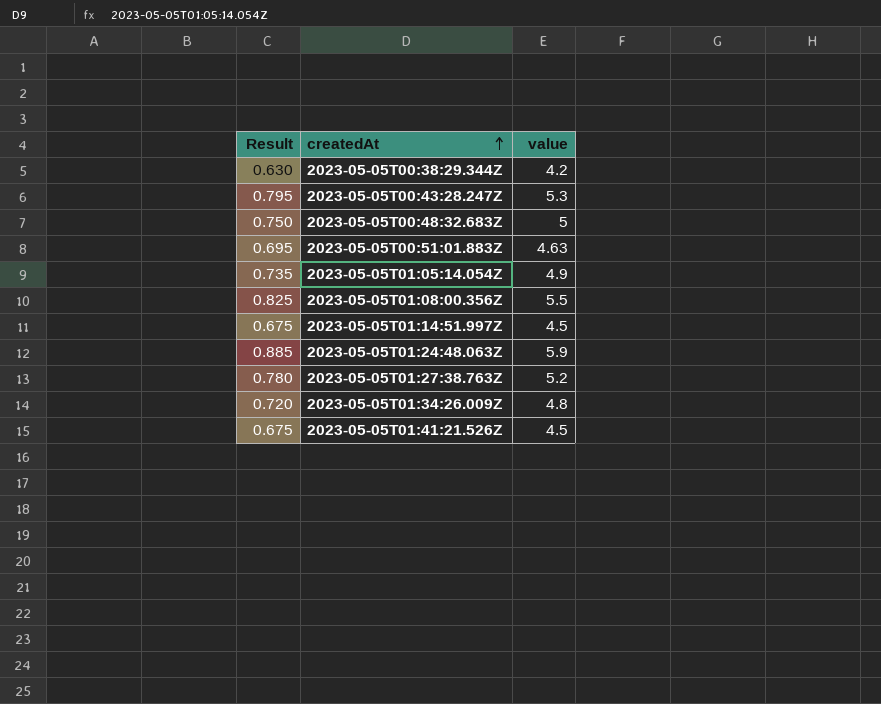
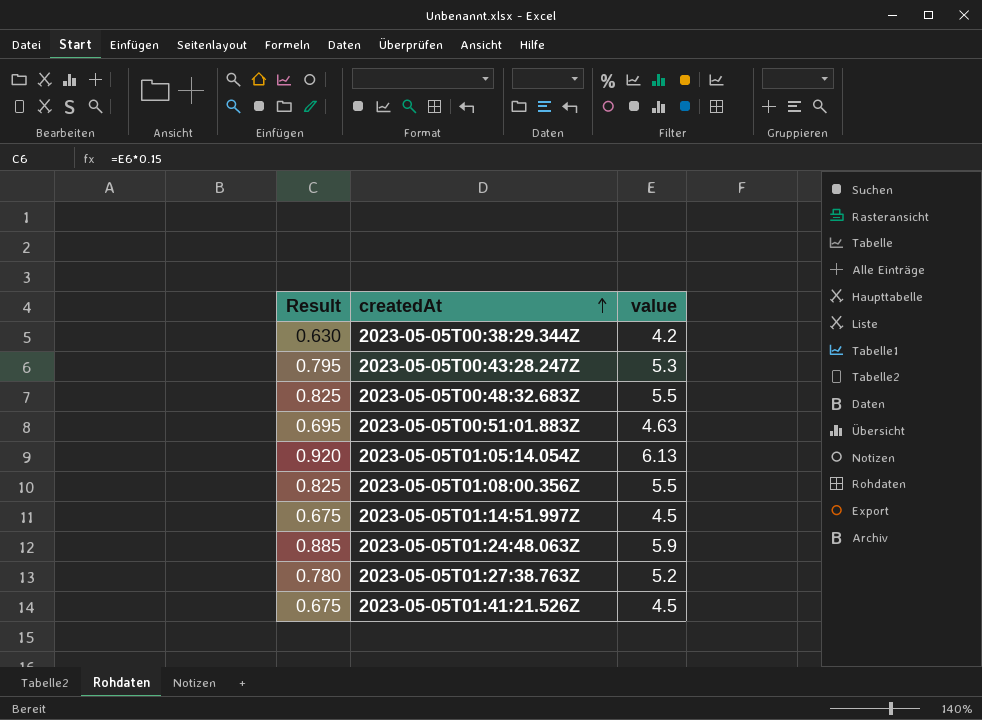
row 2023-05-05T01:34:26.009Z: 0.720 | 4.8 -> none
2023-05-05T00:48:32.683Z | Result: 0.750 -> 0.825
2023-05-05T00:48:32.683Z | value: 5 -> 5.5
2023-05-05T01:05:14.054Z | Result: 0.735 -> 0.920
2023-05-05T01:05:14.054Z | value: 4.9 -> 6.13

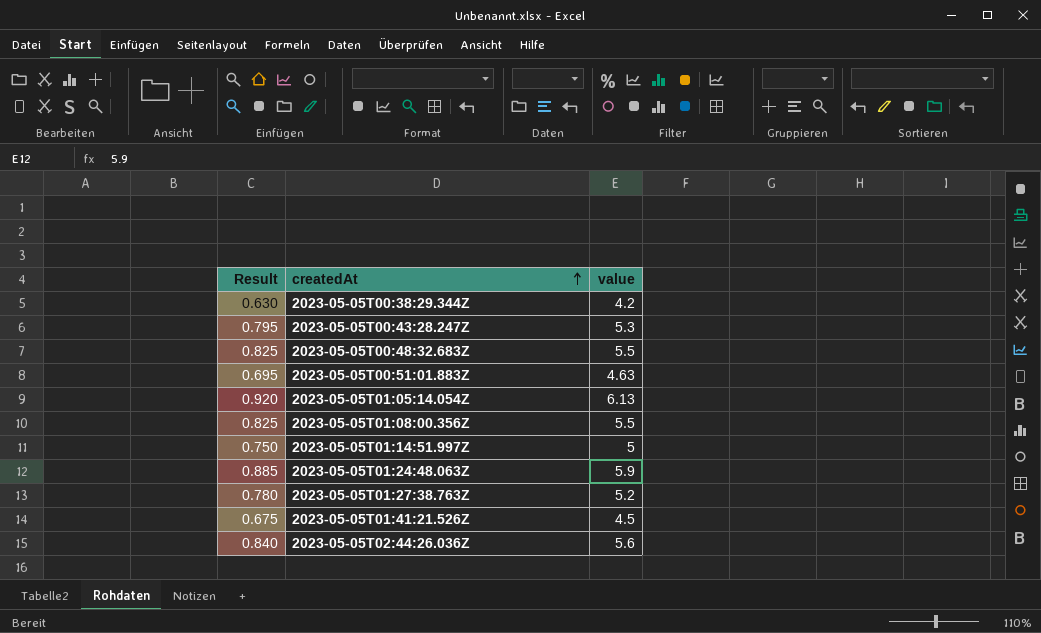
2023-05-05T01:14:51.997Z | Result: 0.675 -> 0.750
2023-05-05T01:14:51.997Z | value: 4.5 -> 5
row 2023-05-05T02:44:26.036Z: none -> 0.840 | 5.6

